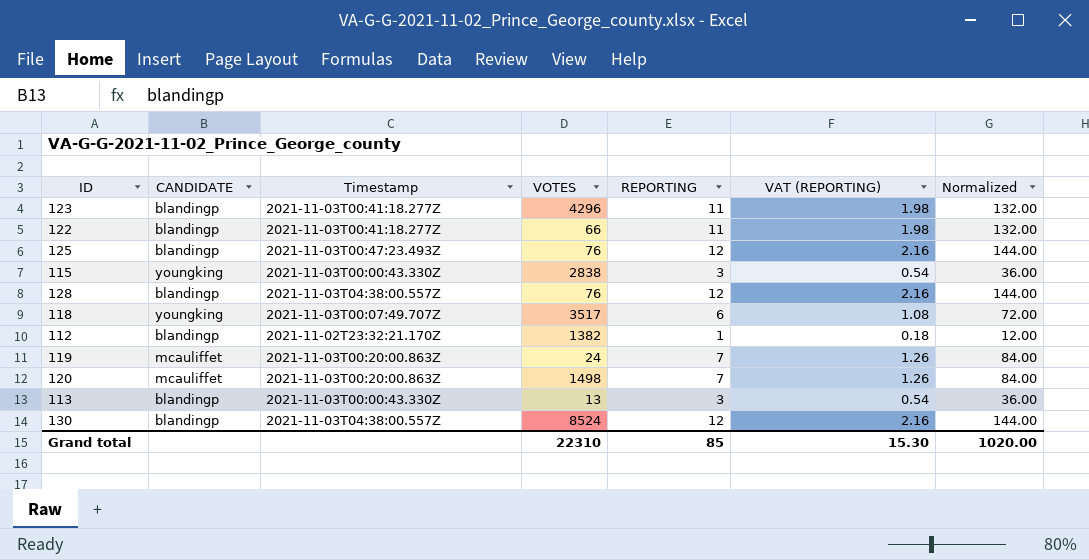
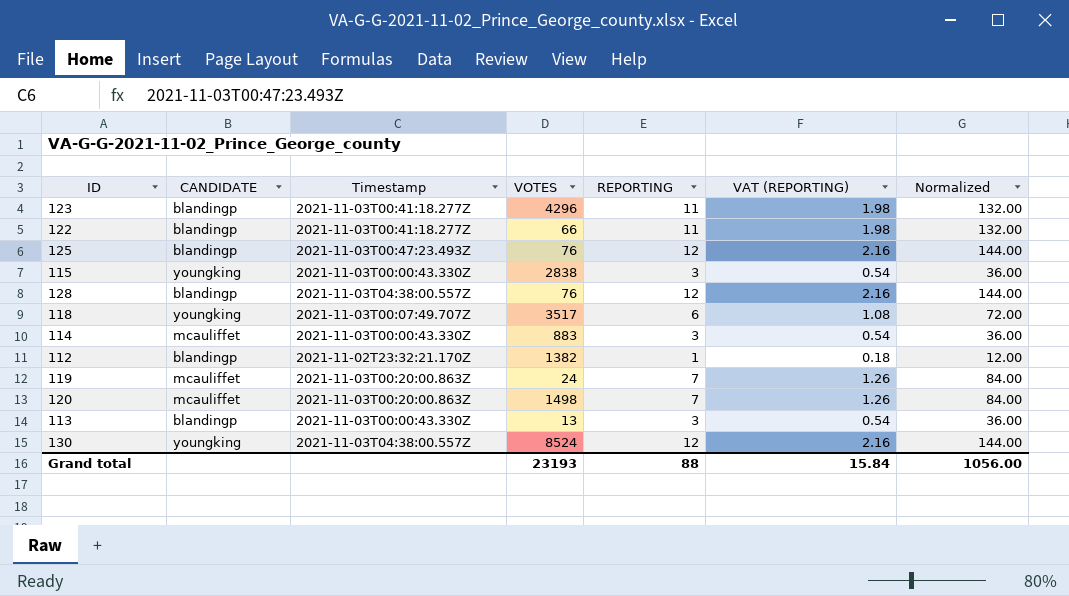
row 114: none -> mcauliffet | 2021-11-03T00:00:43.330Z | 883 | 3 | 0.54 | 36.00
130 | CANDIDATE: blandingp -> youngking
Grand total | VOTES: 22310 -> 23193
Grand total | REPORTING: 85 -> 88
Grand total | VAT (REPORTING): 15.30 -> 15.84
Grand total | Normalized: 1020.00 -> 1056.00

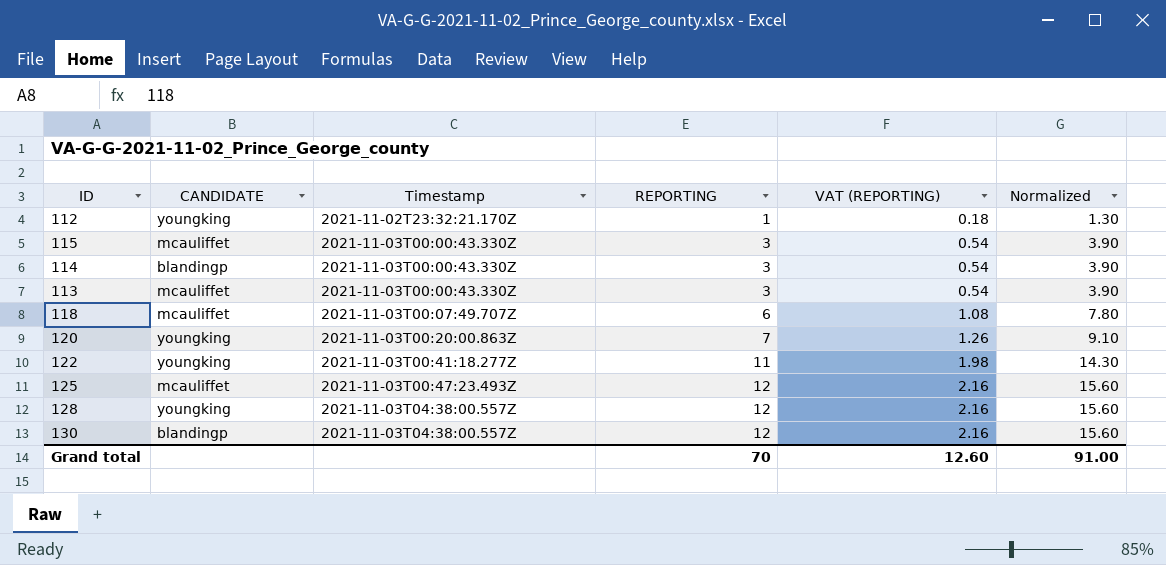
row order: none -> Timestamp ascending
column VOTES | position: 4 -> none
column Normalized | formula: [REPORTING] * 12 -> [REPORTING] * 1.3
row 123: blandingp | 2021-11-03T00:41:18.277Z | 4296 | 11 | 1.98 | 132.00 -> none
row 119: mcauliffet | 2021-11-03T00:20:00.863Z | 24 | 7 | 1.26 | 84.00 -> none
112 | CANDIDATE: blandingp -> youngking
115 | CANDIDATE: youngking -> mcauliffet
114 | CANDIDATE: mcauliffet -> blandingp
113 | CANDIDATE: blandingp -> mcauliffet
118 | CANDIDATE: youngking -> mcauliffet
120 | CANDIDATE: mcauliffet -> youngking
122 | CANDIDATE: blandingp -> youngking
125 | CANDIDATE: blandingp -> mcauliffet
128 | CANDIDATE: blandingp -> youngking
130 | CANDIDATE: youngking -> blandingp
Grand total | REPORTING: 88 -> 70
Grand total | VAT (REPORTING): 15.84 -> 12.60
Grand total | Normalized: 1056.00 -> 91.00

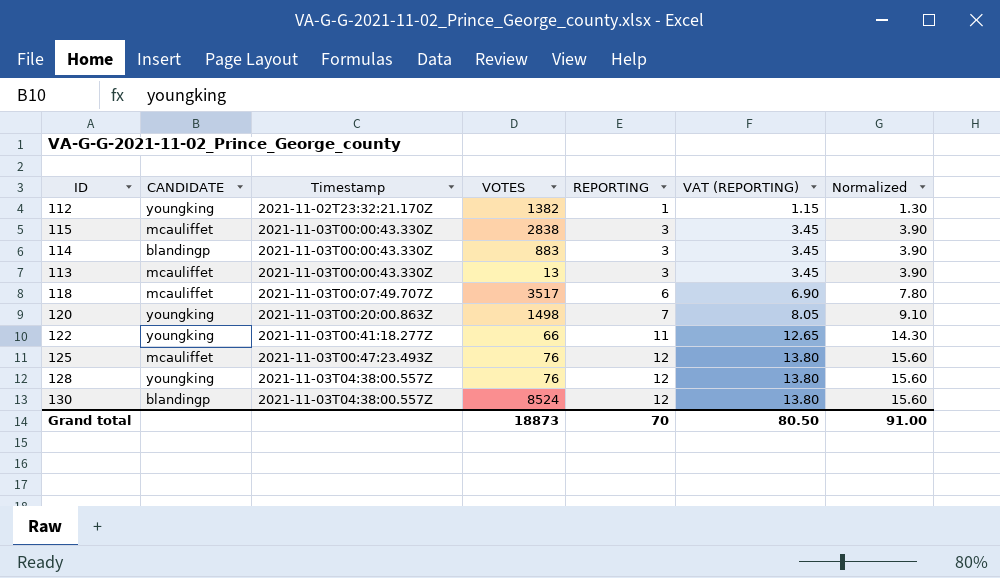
column VOTES | position: none -> 4
column VAT (REPORTING) | formula: [REPORTING] * 0.18 -> [REPORTING] * 1.15
Grand total | VAT (REPORTING): 12.60 -> 80.50

